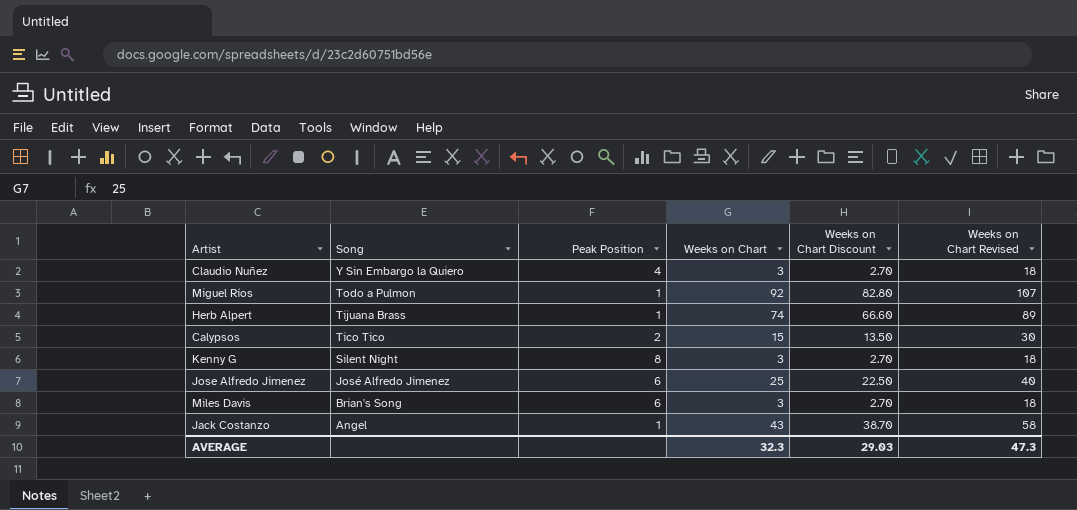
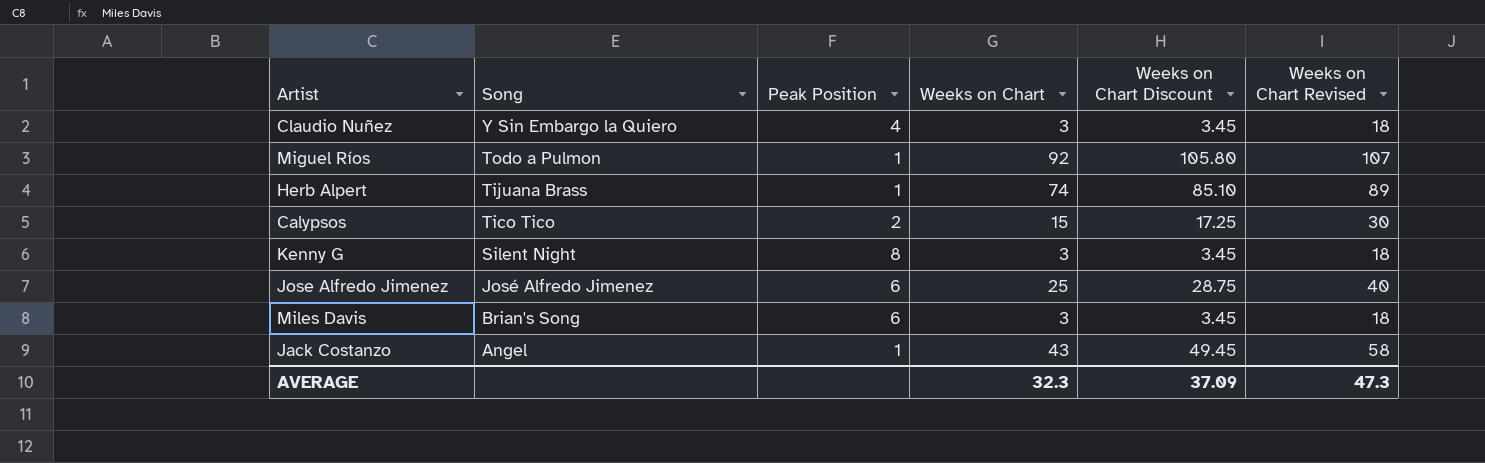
column Weeks on Chart Discount | formula: [Weeks on Chart] * 0.9 -> [Weeks on Chart] * 1.15
AVERAGE | Weeks on Chart Discount: 29.03 -> 37.09

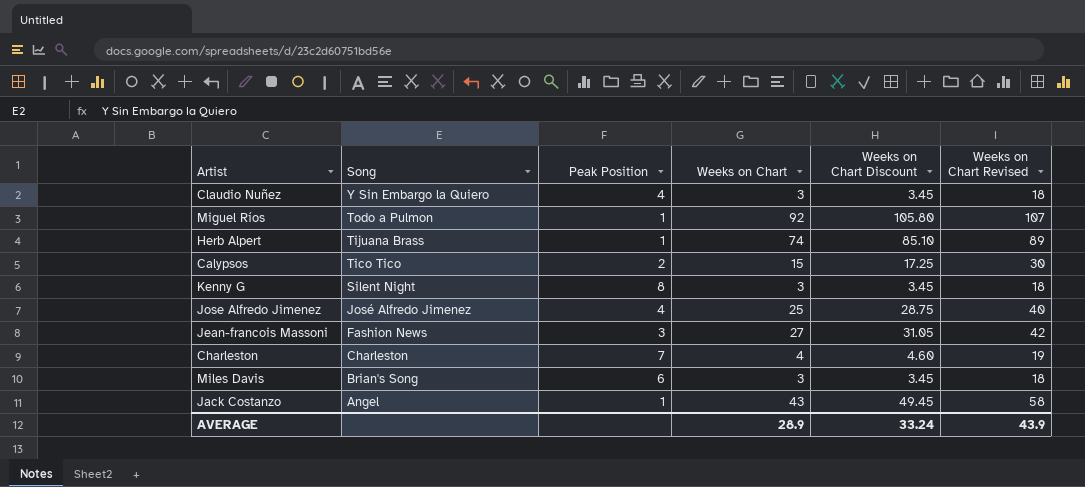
Jose Alfredo Jimenez | Peak Position: 6 -> 4
row Jean-francois Massoni: none -> Fashion News | 3 | 27 | 31.05 | 42
row Charleston: none -> Charleston | 7 | 4 | 4.60 | 19
AVERAGE | Weeks on Chart: 32.3 -> 28.9
AVERAGE | Weeks on Chart Discount: 37.09 -> 33.24
AVERAGE | Weeks on Chart Revised: 47.3 -> 43.9

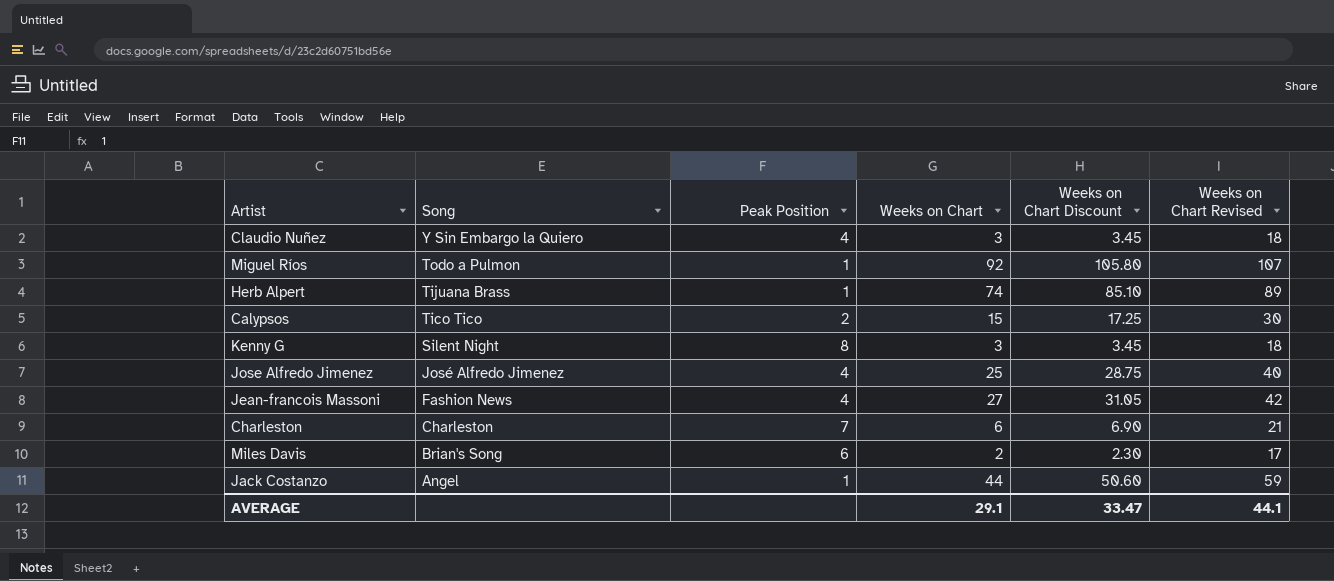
Jean-francois Massoni | Peak Position: 3 -> 4
Charleston | Weeks on Chart: 4 -> 6
Charleston | Weeks on Chart Discount: 4.60 -> 6.90
Charleston | Weeks on Chart Revised: 19 -> 21
Miles Davis | Weeks on Chart: 3 -> 2
Miles Davis | Weeks on Chart Discount: 3.45 -> 2.30
Miles Davis | Weeks on Chart Revised: 18 -> 17
Jack Costanzo | Weeks on Chart: 43 -> 44
Jack Costanzo | Weeks on Chart Discount: 49.45 -> 50.60
Jack Costanzo | Weeks on Chart Revised: 58 -> 59
AVERAGE | Weeks on Chart: 28.9 -> 29.1
AVERAGE | Weeks on Chart Discount: 33.24 -> 33.47
AVERAGE | Weeks on Chart Revised: 43.9 -> 44.1

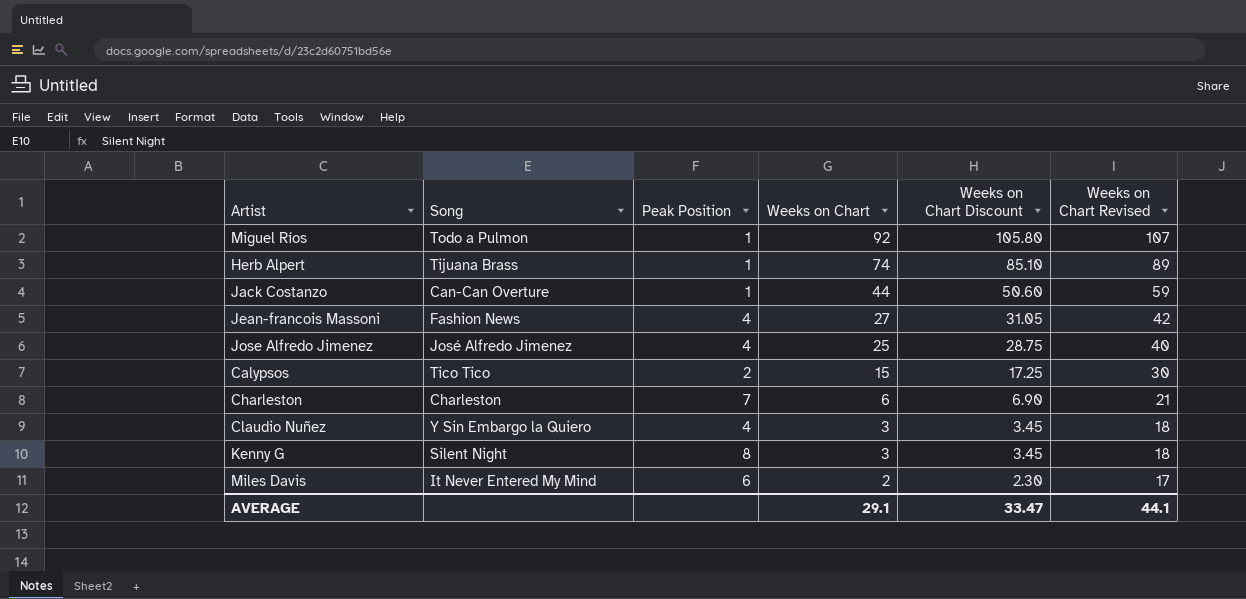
row order: Song descending -> Weeks on Chart descending
Jack Costanzo | Song: Angel -> Can-Can Overture
Miles Davis | Song: Brian's Song -> It Never Entered My Mind

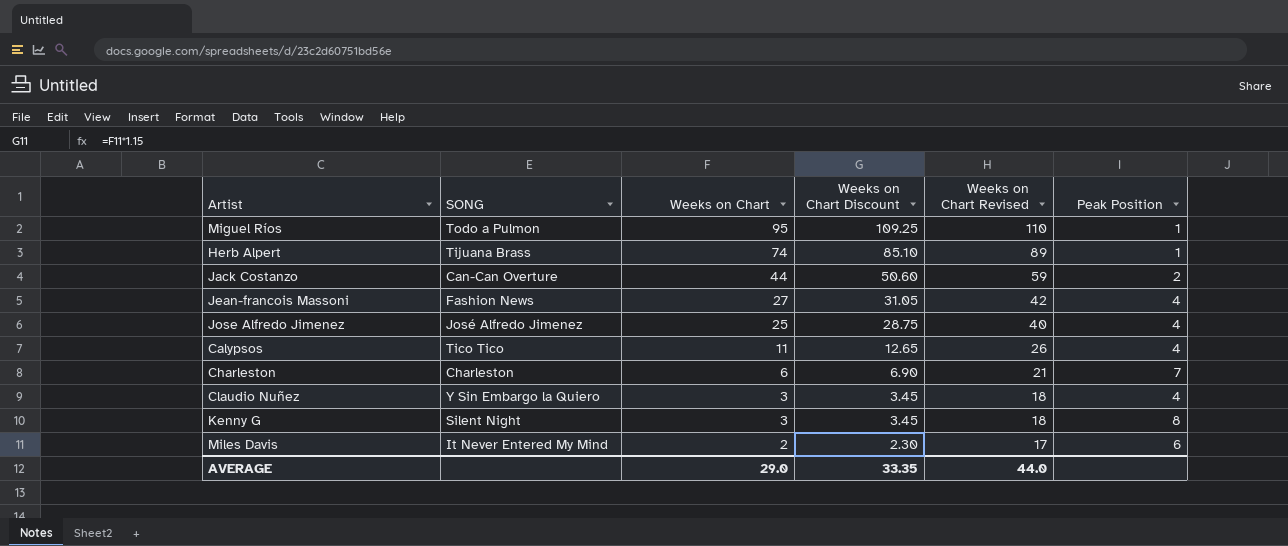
column name: Song -> SONG
column Peak Position | position: 3 -> 6
Miguel Ríos | Weeks on Chart: 92 -> 95
Miguel Ríos | Weeks on Chart Discount: 105.80 -> 109.25
Miguel Ríos | Weeks on Chart Revised: 107 -> 110
Jack Costanzo | Peak Position: 1 -> 2
Calypsos | Weeks on Chart: 15 -> 11
Calypsos | Weeks on Chart Discount: 17.25 -> 12.65
Calypsos | Weeks on Chart Revised: 30 -> 26
Calypsos | Peak Position: 2 -> 4
AVERAGE | Weeks on Chart: 29.1 -> 29.0
AVERAGE | Weeks on Chart Discount: 33.47 -> 33.35
AVERAGE | Weeks on Chart Revised: 44.1 -> 44.0

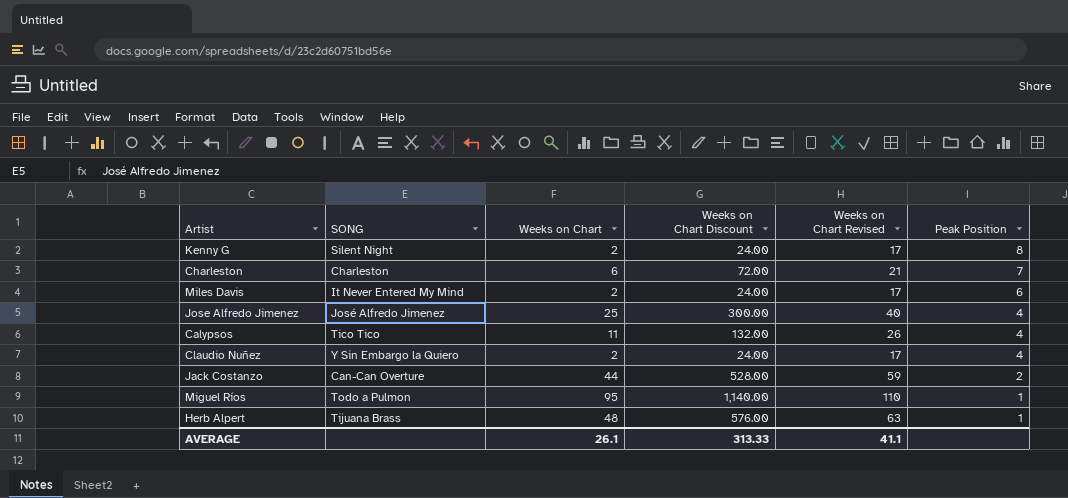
row order: Weeks on Chart descending -> Peak Position descending
column Weeks on Chart Discount | formula: [Weeks on Chart] * 1.15 -> [Weeks on Chart] * 12
row Jean-francois Massoni: Fashion News | 27 | 31.05 | 42 | 4 -> none
Kenny G | Weeks on Chart: 3 -> 2
Kenny G | Weeks on Chart Revised: 18 -> 17
Claudio Nuñez | Weeks on Chart: 3 -> 2
Claudio Nuñez | Weeks on Chart Revised: 18 -> 17
Herb Alpert | Weeks on Chart: 74 -> 48
Herb Alpert | Weeks on Chart Revised: 89 -> 63
AVERAGE | Weeks on Chart: 29.0 -> 26.1
AVERAGE | Weeks on Chart Discount: 33.35 -> 313.33
AVERAGE | Weeks on Chart Revised: 44.0 -> 41.1

